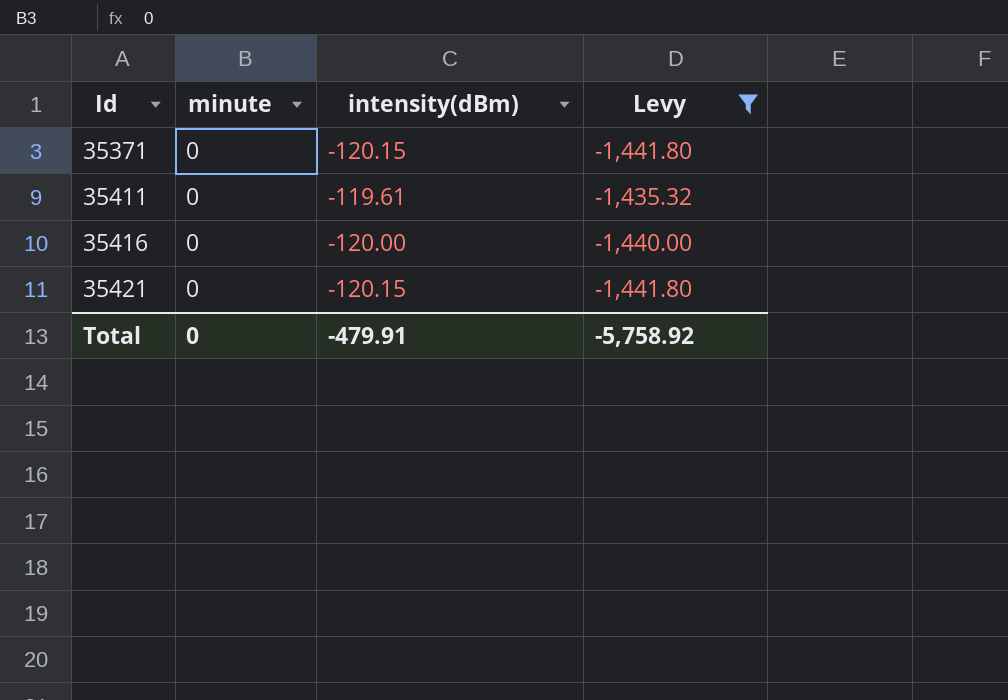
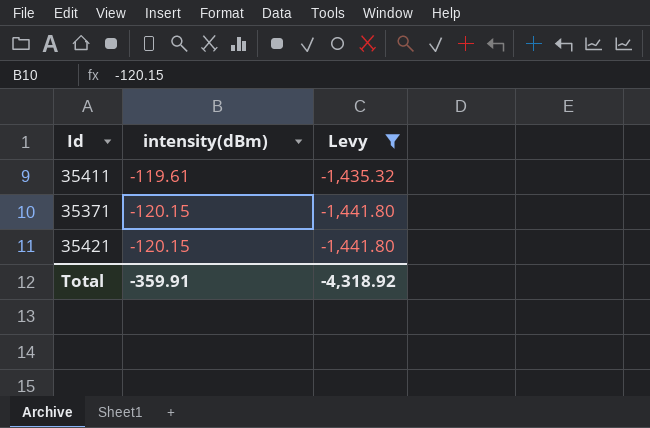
row order: Id ascending -> intensity(dBm) descending
column minute | position: 2 -> none
row 35416: 0 | -120.00 | -1,440.00 -> none
Total | intensity(dBm): -479.91 -> -359.91
Total | Levy: -5,758.92 -> -4,318.92

